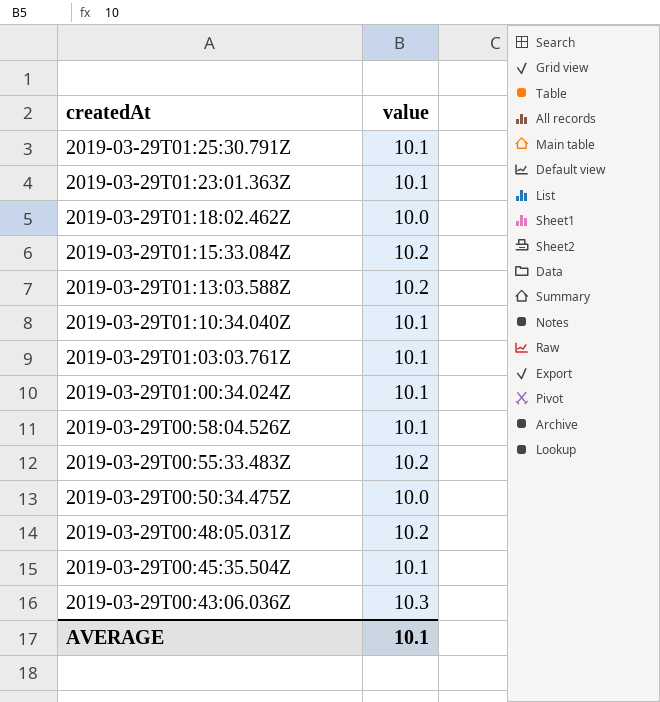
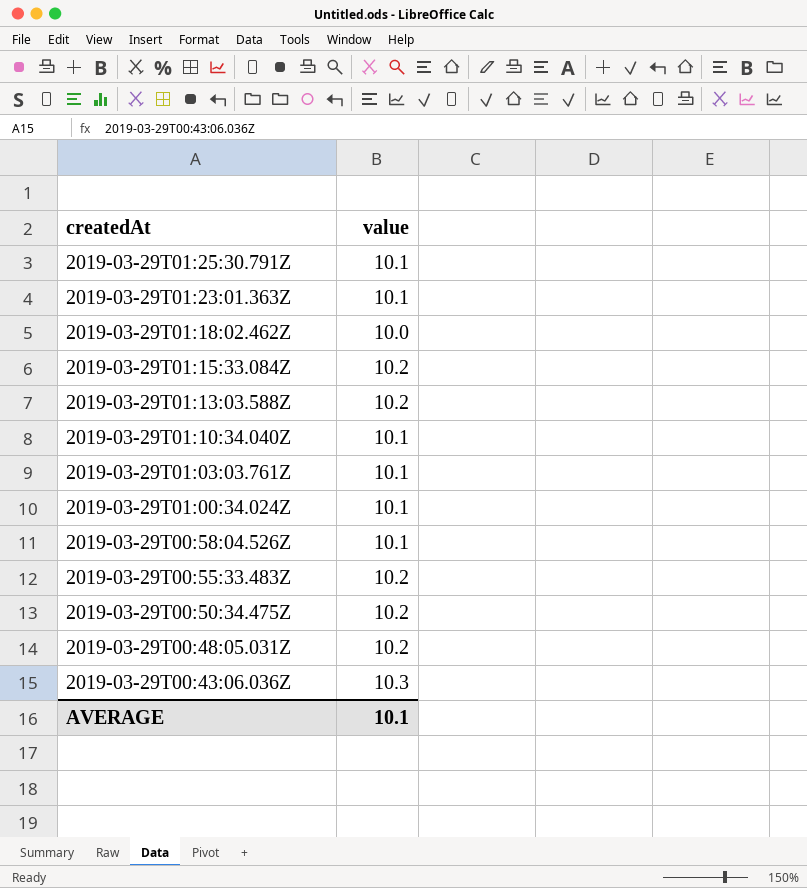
row 2019-03-29T00:45:35.504Z: 10.1 -> none
2019-03-29T00:50:34.475Z | value: 10.0 -> 10.2

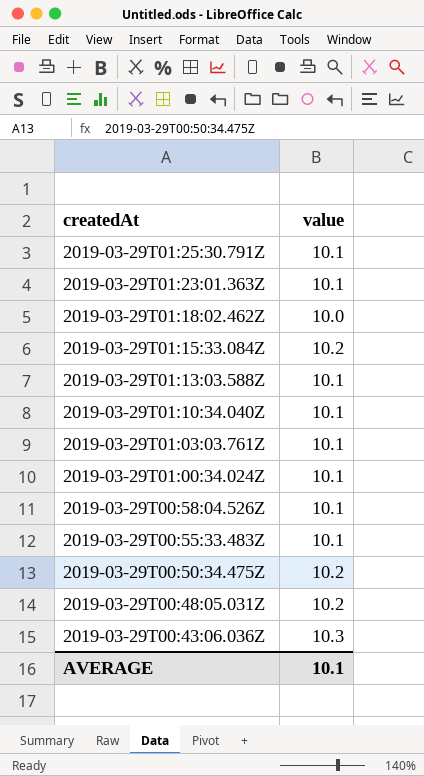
2019-03-29T01:13:03.588Z | value: 10.2 -> 10.1
2019-03-29T00:55:33.483Z | value: 10.2 -> 10.1

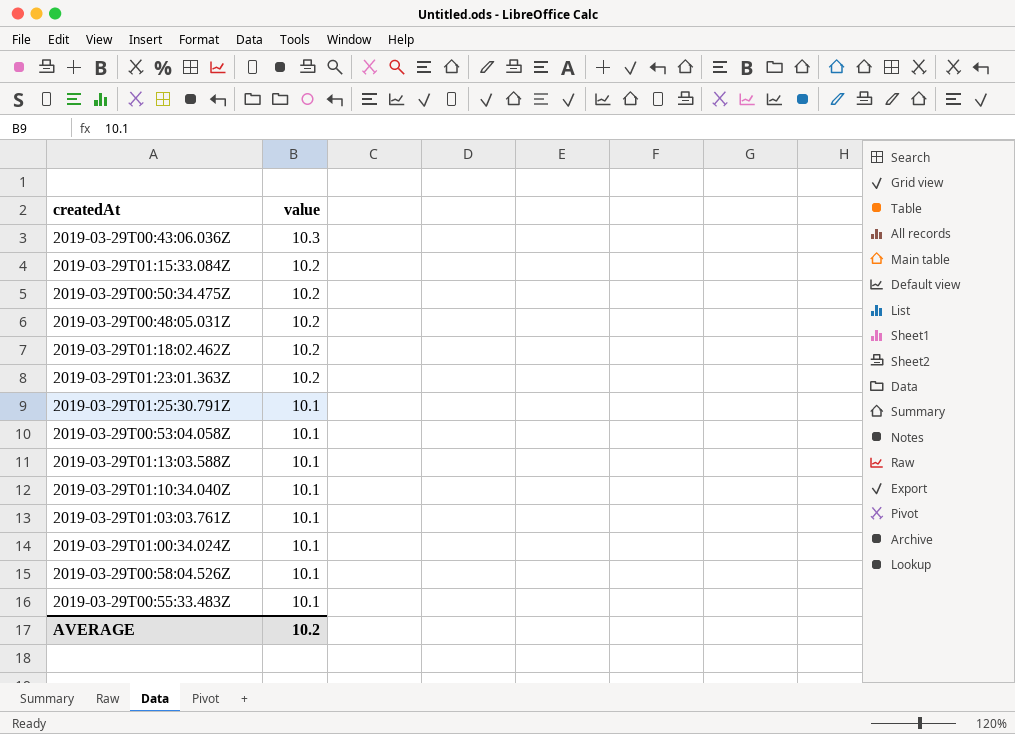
row order: createdAt descending -> value descending
2019-03-29T01:18:02.462Z | value: 10.0 -> 10.2
2019-03-29T01:23:01.363Z | value: 10.1 -> 10.2
row 2019-03-29T00:53:04.058Z: none -> 10.1
AVERAGE | value: 10.1 -> 10.2

